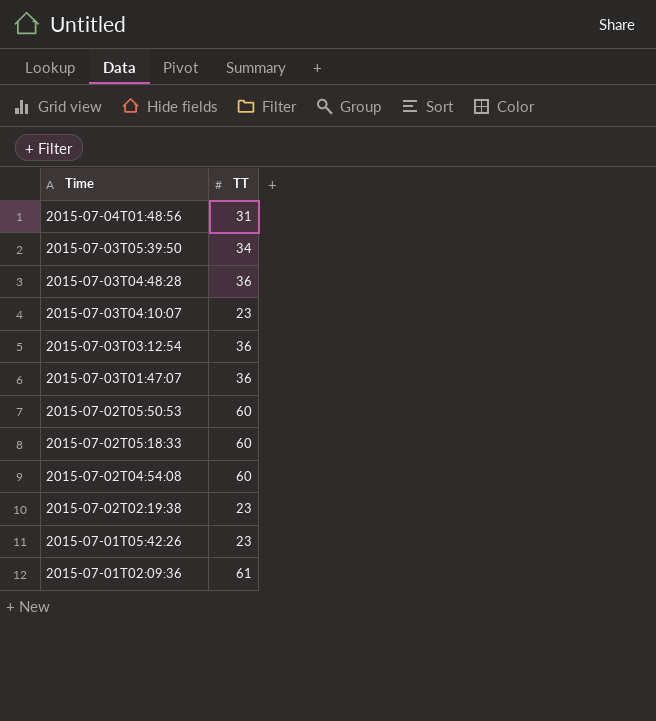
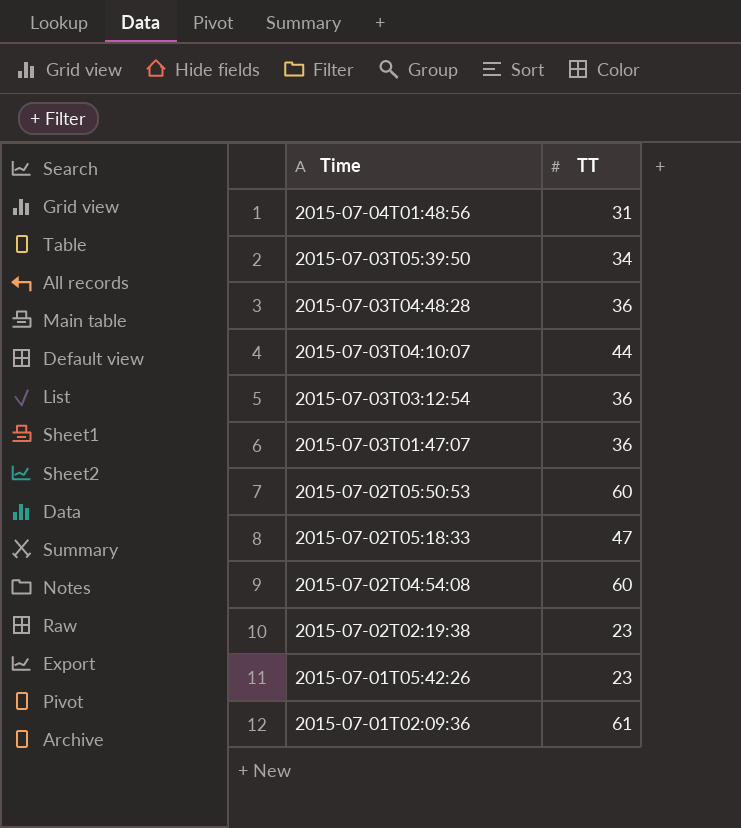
2015-07-03T04:10:07 | TT: 23 -> 44
2015-07-02T05:18:33 | TT: 60 -> 47

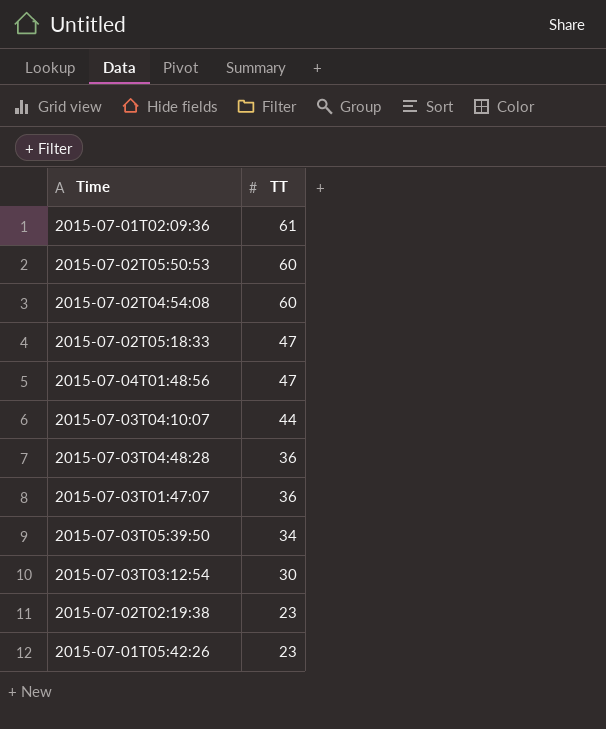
row order: Time descending -> TT descending
2015-07-04T01:48:56 | TT: 31 -> 47
2015-07-03T03:12:54 | TT: 36 -> 30

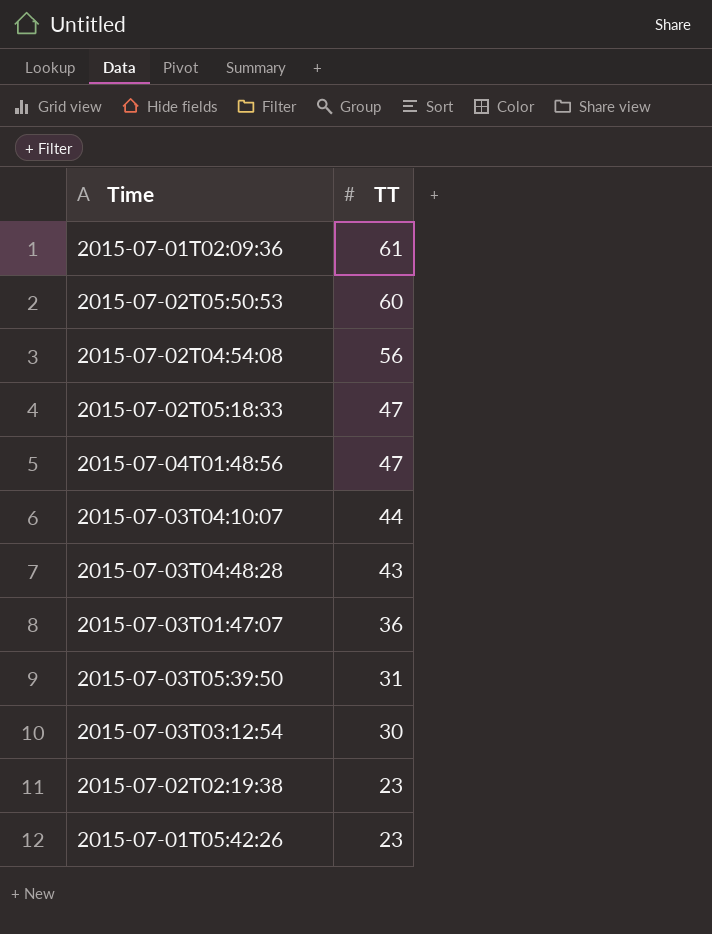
2015-07-02T04:54:08 | TT: 60 -> 56
2015-07-03T04:48:28 | TT: 36 -> 43
2015-07-03T05:39:50 | TT: 34 -> 31

